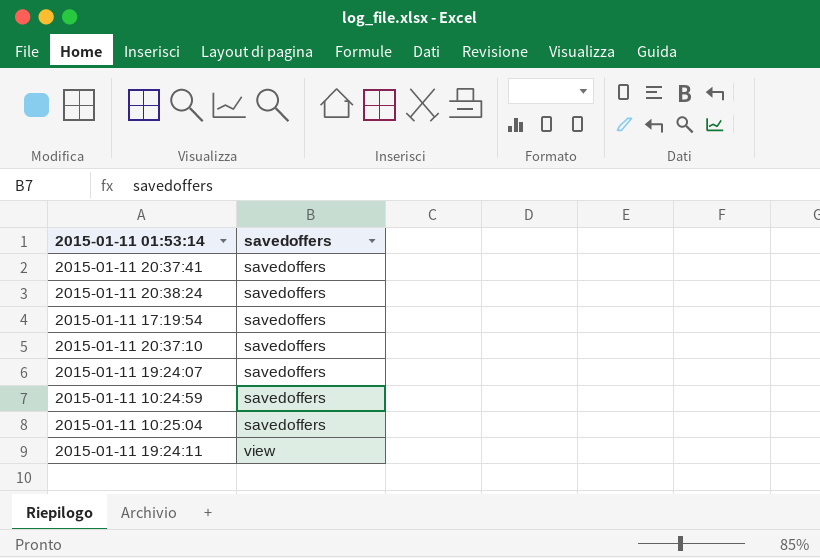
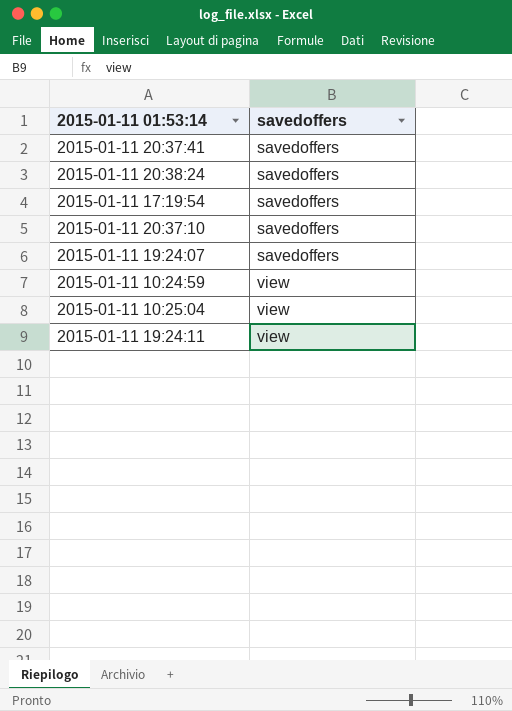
2015-01-11 10:24:59 | savedoffers: savedoffers -> view
2015-01-11 10:25:04 | savedoffers: savedoffers -> view

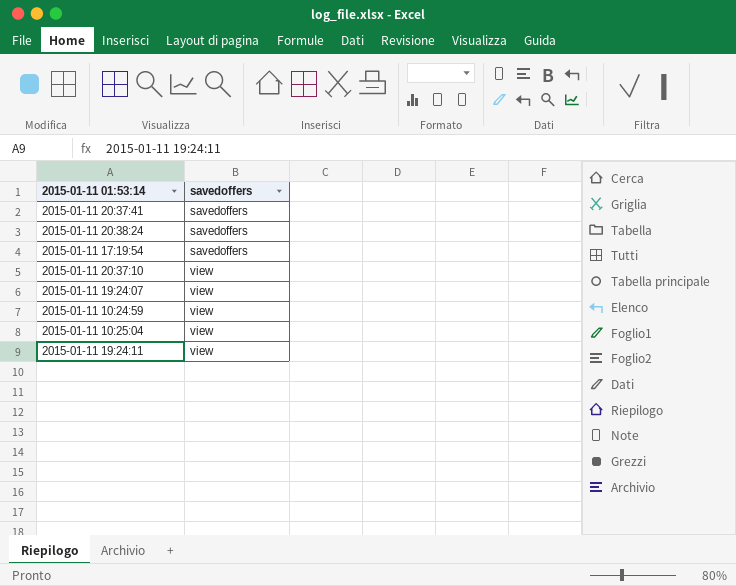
2015-01-11 20:37:10 | savedoffers: savedoffers -> view
2015-01-11 19:24:07 | savedoffers: savedoffers -> view

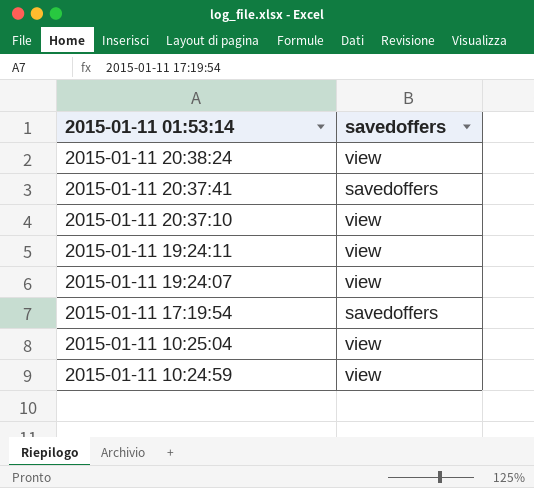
row order: savedoffers ascending -> 2015-01-11 01:53:14 descending
2015-01-11 20:38:24 | savedoffers: savedoffers -> view

